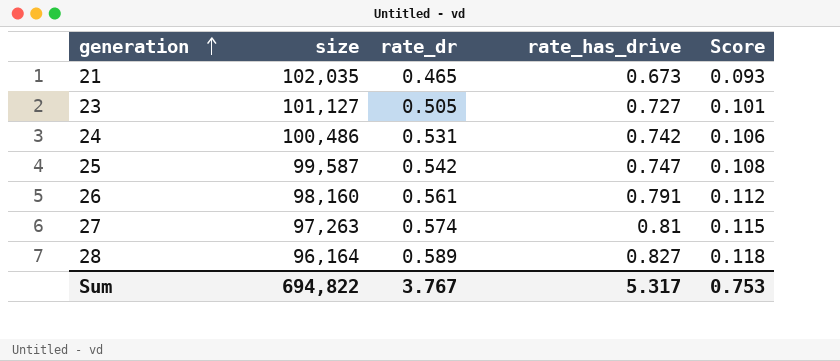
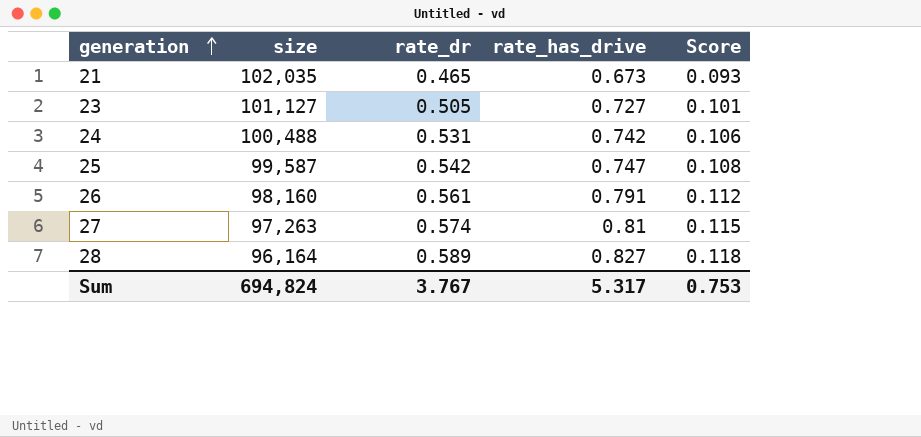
24 | size: 100,486 -> 100,488
Sum | size: 694,822 -> 694,824

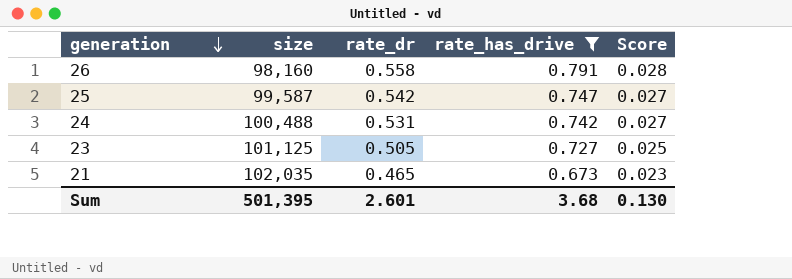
filter: none -> rate_has_drive <= 0.791
row order: generation ascending -> generation descending
column Score | formula: [rate_dr] * 0.2 -> [rate_dr] * 0.05
26 | rate_dr: 0.561 -> 0.558
23 | size: 101,127 -> 101,125
Sum | size: 694,824 -> 501,395
Sum | rate_dr: 3.767 -> 2.601
Sum | rate_has_drive: 5.317 -> 3.68
Sum | Score: 0.753 -> 0.130

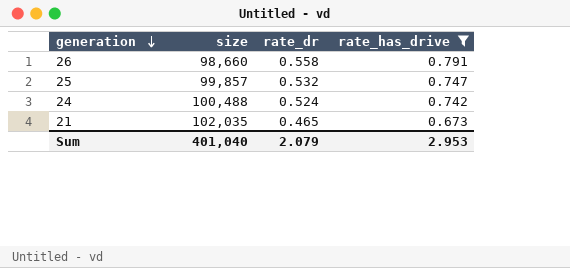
column Score | formula: [rate_dr] * 0.05 -> none
row 23: 101,125 | 0.505 | 0.727 | 0.025 -> none
26 | size: 98,160 -> 98,660
25 | size: 99,587 -> 99,857
25 | rate_dr: 0.542 -> 0.532
24 | rate_dr: 0.531 -> 0.524
Sum | size: 501,395 -> 401,040
Sum | rate_dr: 2.601 -> 2.079
Sum | rate_has_drive: 3.68 -> 2.953

